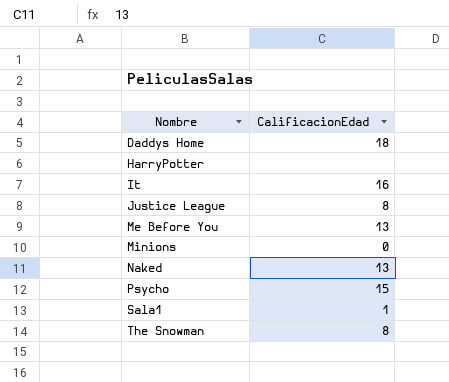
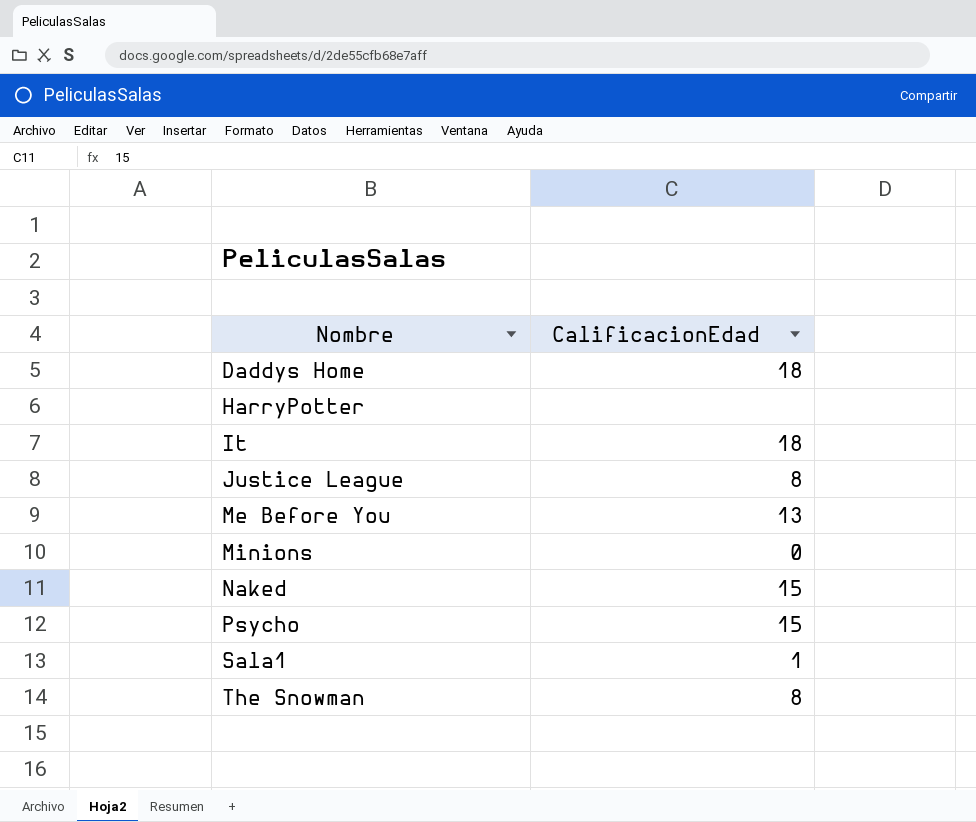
It | CalificacionEdad: 16 -> 18
Naked | CalificacionEdad: 13 -> 15

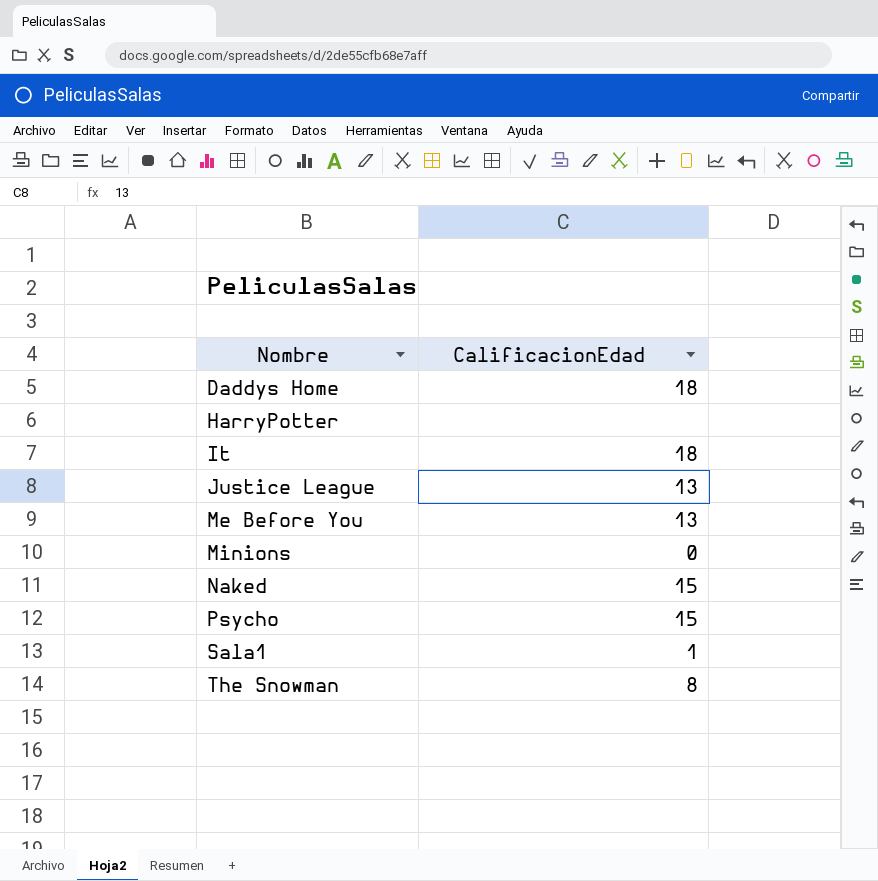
Justice League | CalificacionEdad: 8 -> 13

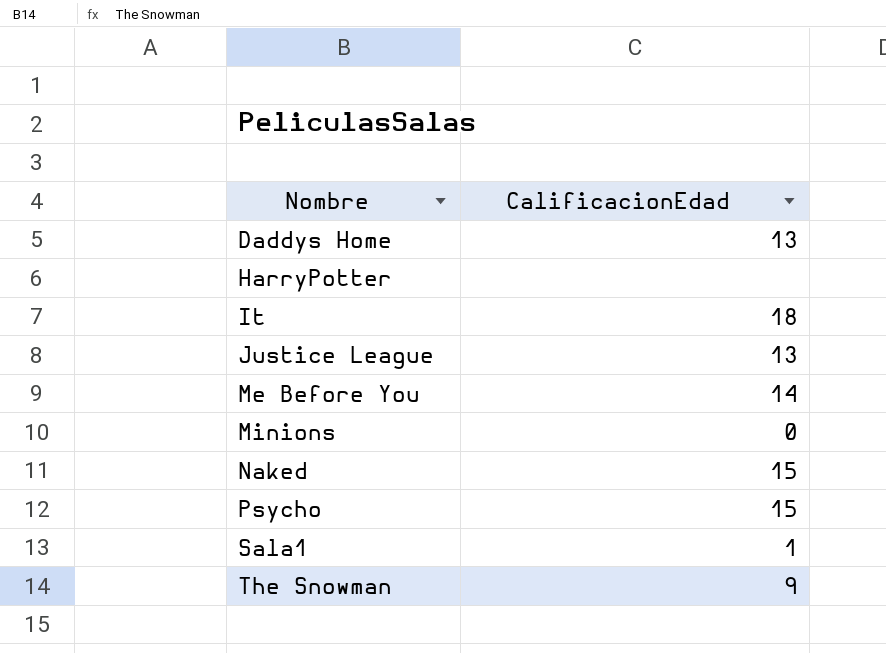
Daddys Home | CalificacionEdad: 18 -> 13
Me Before You | CalificacionEdad: 13 -> 14
The Snowman | CalificacionEdad: 8 -> 9

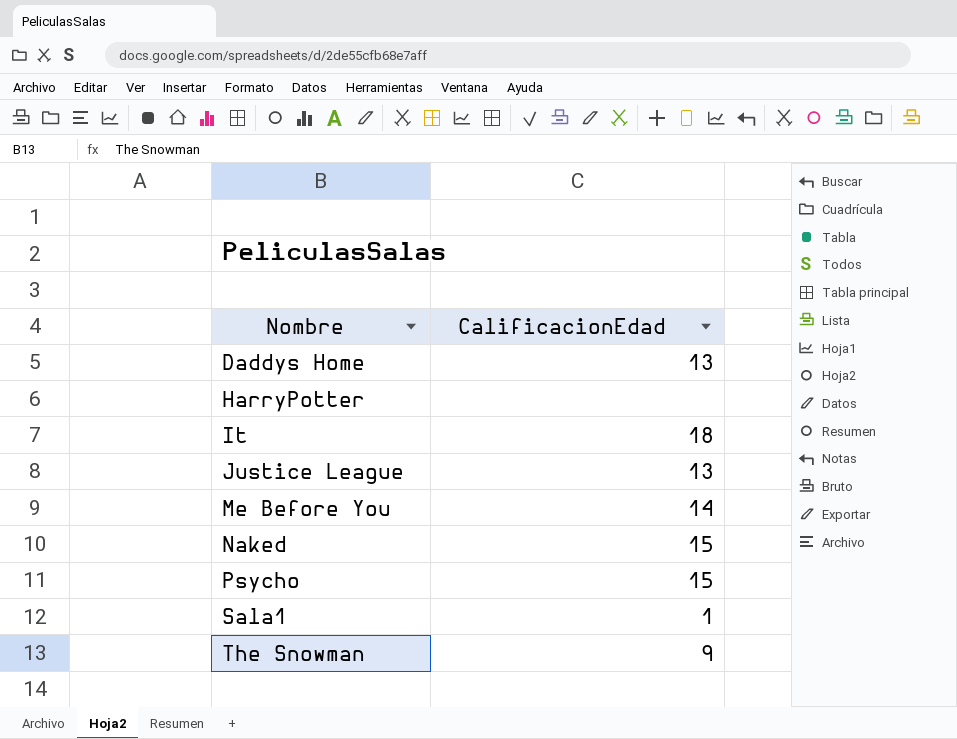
row Minions: 0 -> none

